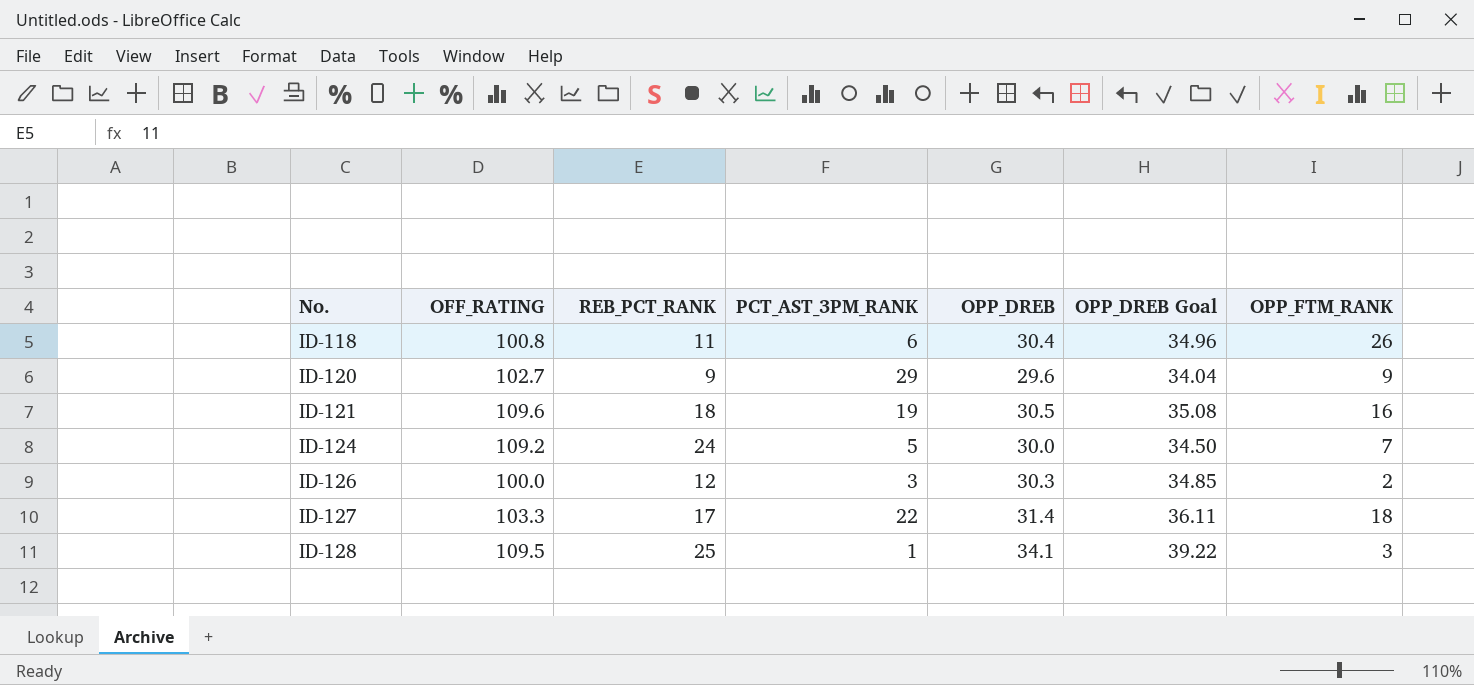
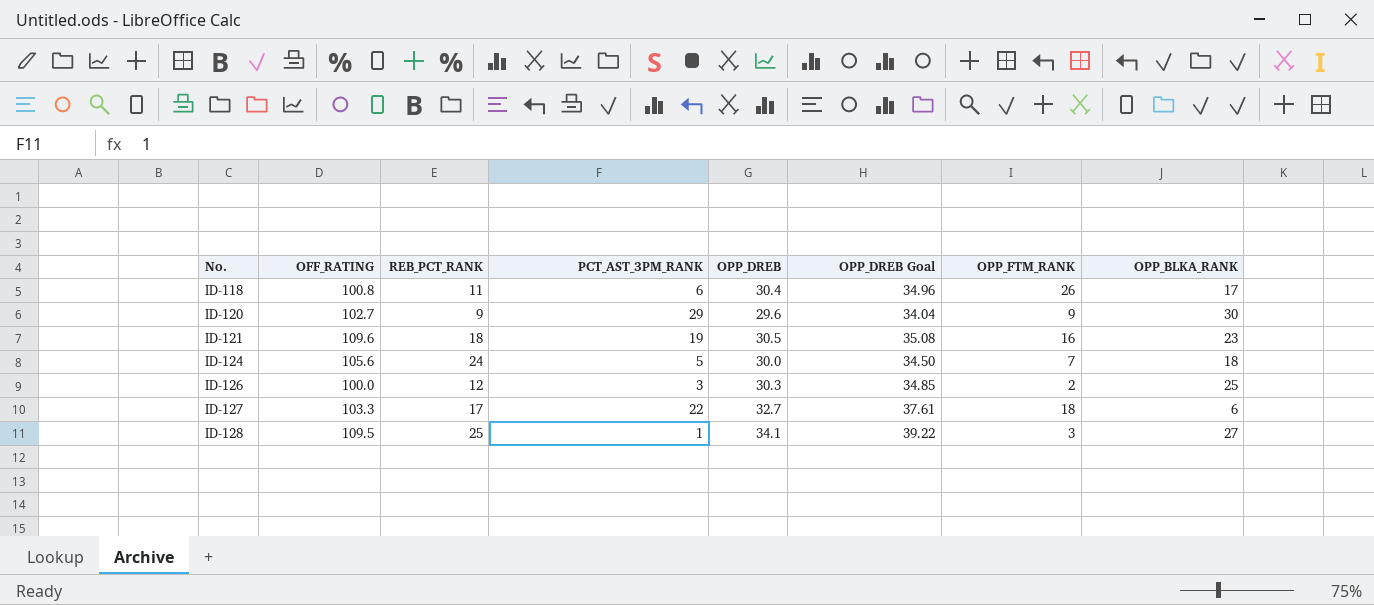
column OPP_BLKA_RANK | position: none -> 8
ID-124 | OFF_RATING: 109.2 -> 105.6
ID-127 | OPP_DREB: 31.4 -> 32.7
ID-127 | OPP_DREB Goal: 36.11 -> 37.61

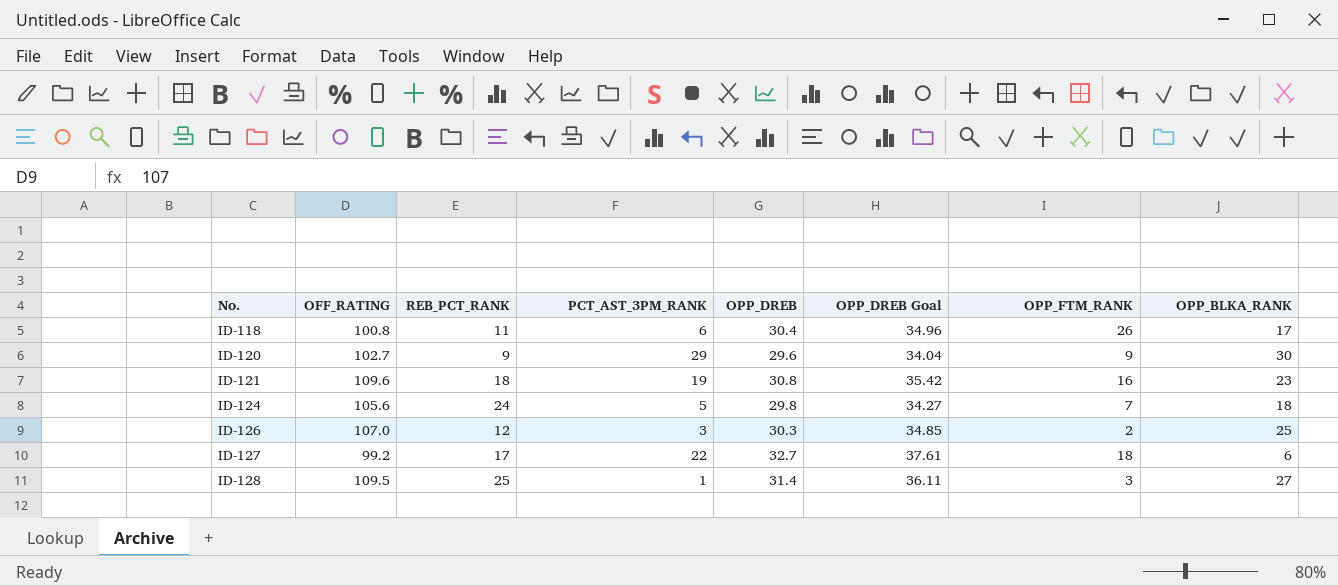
ID-121 | OPP_DREB: 30.5 -> 30.8
ID-121 | OPP_DREB Goal: 35.08 -> 35.42
ID-124 | OPP_DREB: 30.0 -> 29.8
ID-124 | OPP_DREB Goal: 34.50 -> 34.27
ID-126 | OFF_RATING: 100.0 -> 107.0
ID-127 | OFF_RATING: 103.3 -> 99.2
ID-128 | OPP_DREB: 34.1 -> 31.4
ID-128 | OPP_DREB Goal: 39.22 -> 36.11

